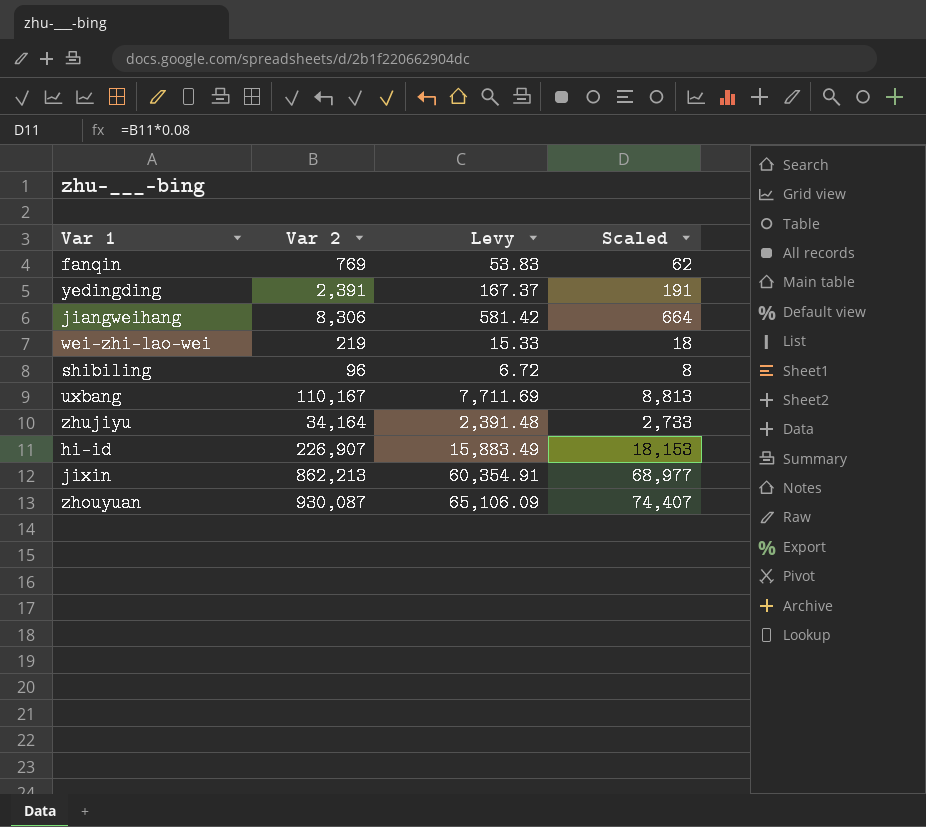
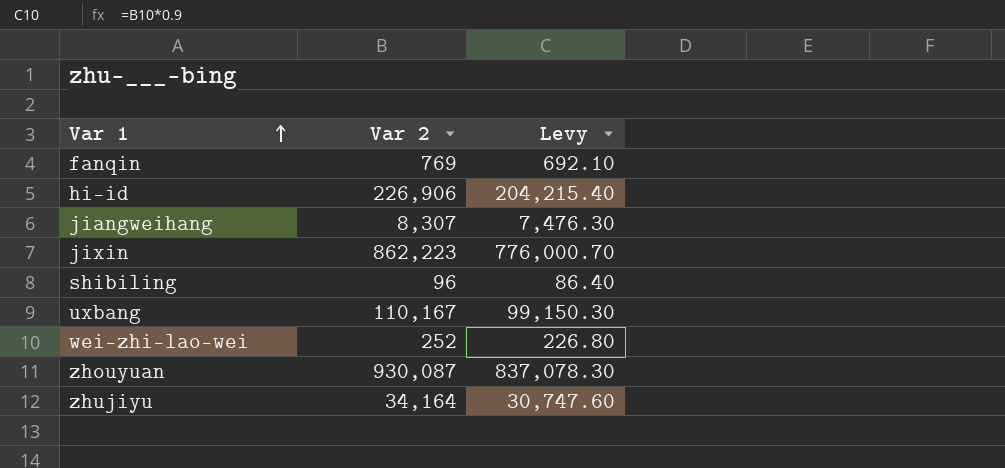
row order: none -> Var 1 ascending
column Scaled | formula: [Var 2] * 0.08 -> none
column Levy | formula: [Var 2] * 0.07 -> [Var 2] * 0.9
row yedingding: 2,391 | 167.37 | 191 -> none
hi-id | Var 2: 226,907 -> 226,906
jiangweihang | Var 2: 8,306 -> 8,307
jixin | Var 2: 862,213 -> 862,223
wei-zhi-lao-wei | Var 2: 219 -> 252

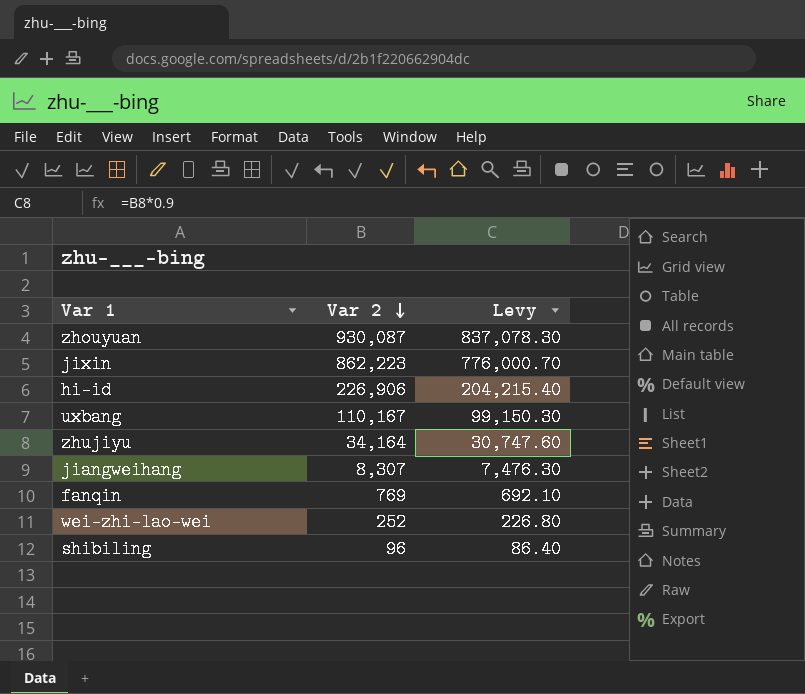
row order: Var 1 ascending -> Var 2 descending

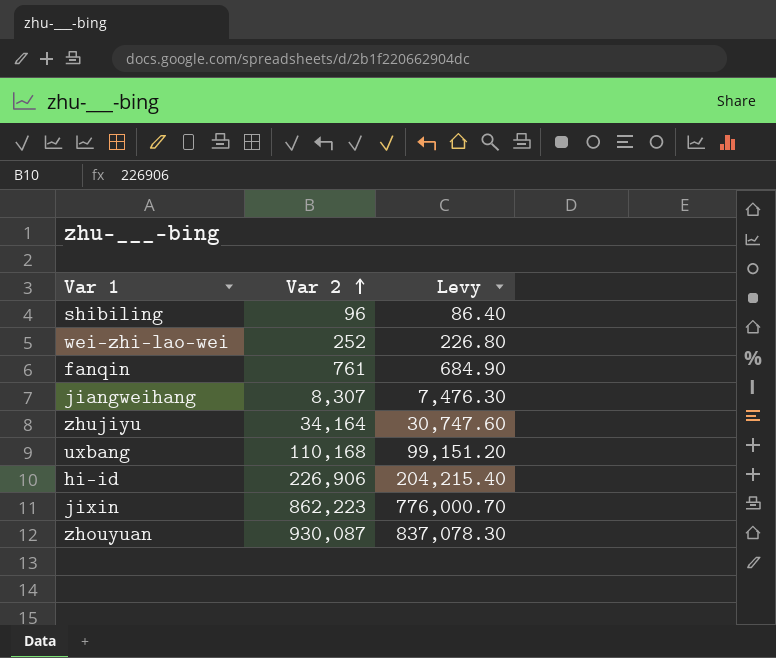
row order: Var 2 descending -> Var 2 ascending
fanqin | Var 2: 769 -> 761
fanqin | Levy: 692.10 -> 684.90
uxbang | Var 2: 110,167 -> 110,168
uxbang | Levy: 99,150.30 -> 99,151.20

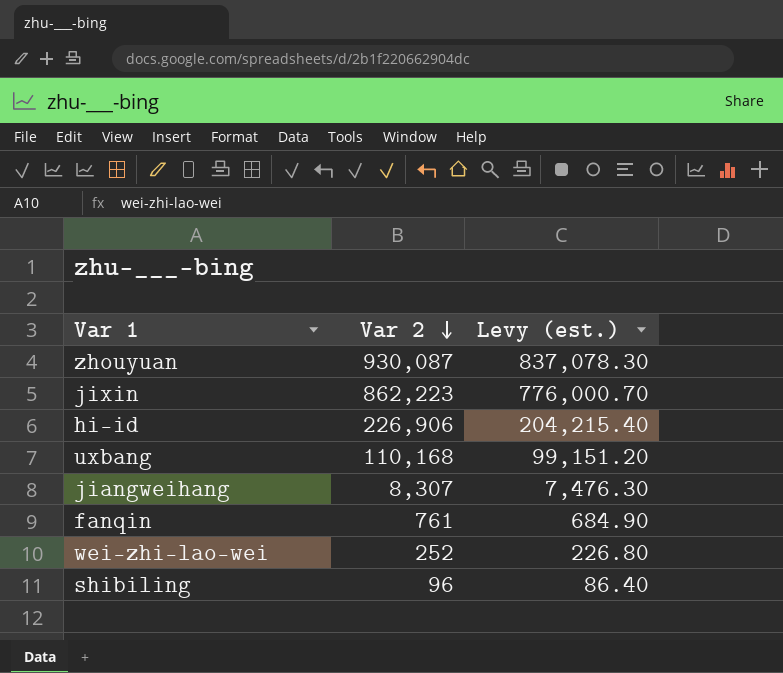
row order: Var 2 ascending -> Var 2 descending
column name: Levy -> Levy (est.)
row zhujiyu: 34,164 | 30,747.60 -> none

